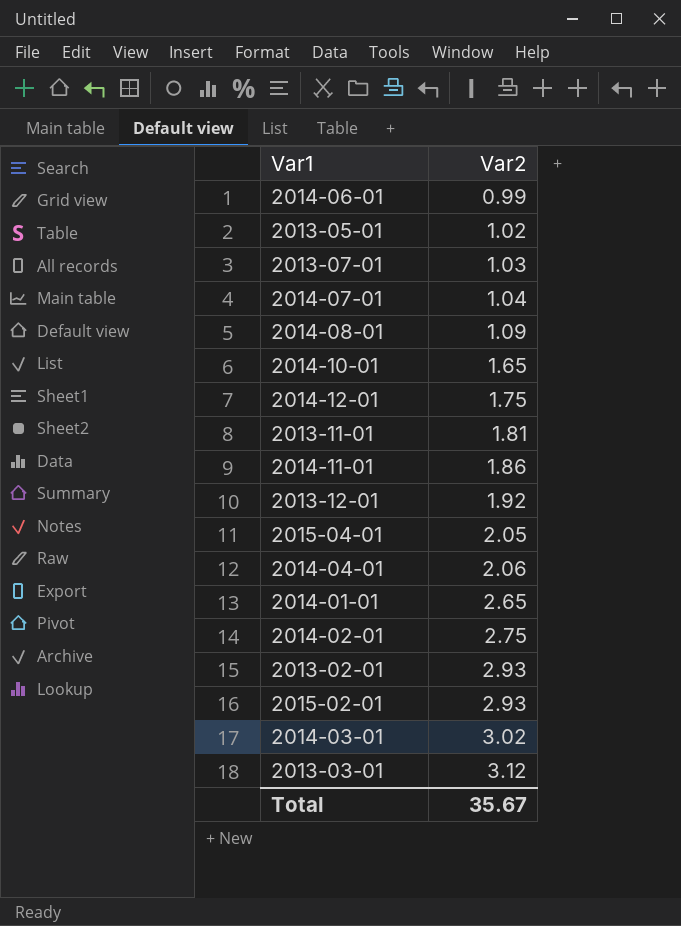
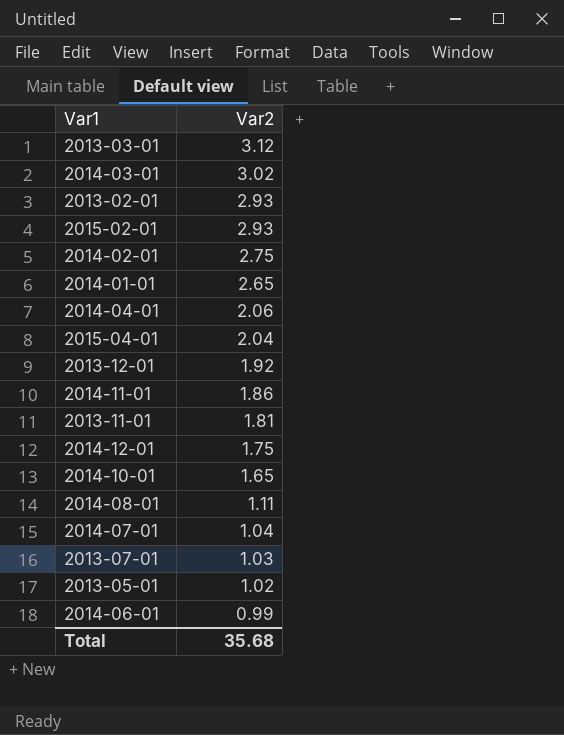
row order: Var2 ascending -> Var2 descending
2015-04-01 | Var2: 2.05 -> 2.04
2014-08-01 | Var2: 1.09 -> 1.11
Total | Var2: 35.67 -> 35.68

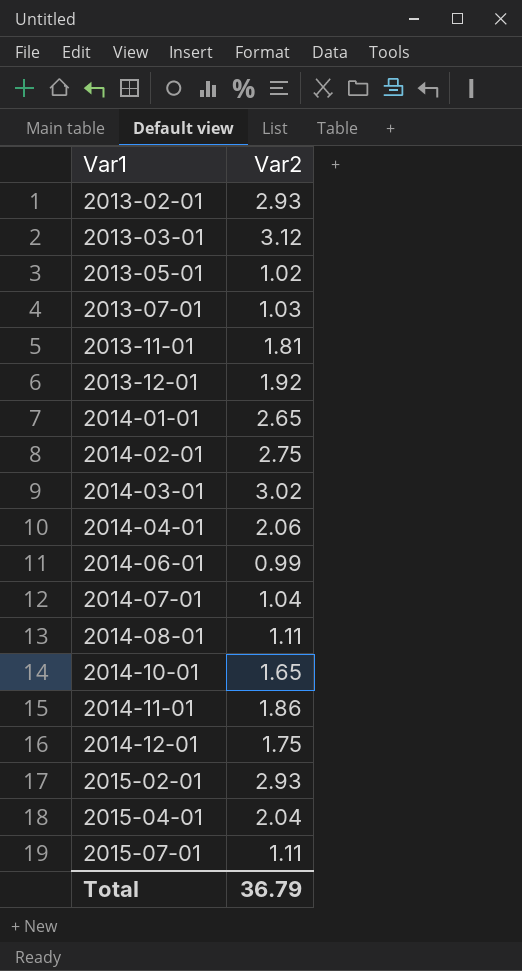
row order: Var2 descending -> Var1 ascending
row 2015-07-01: none -> 1.11
Total | Var2: 35.68 -> 36.79

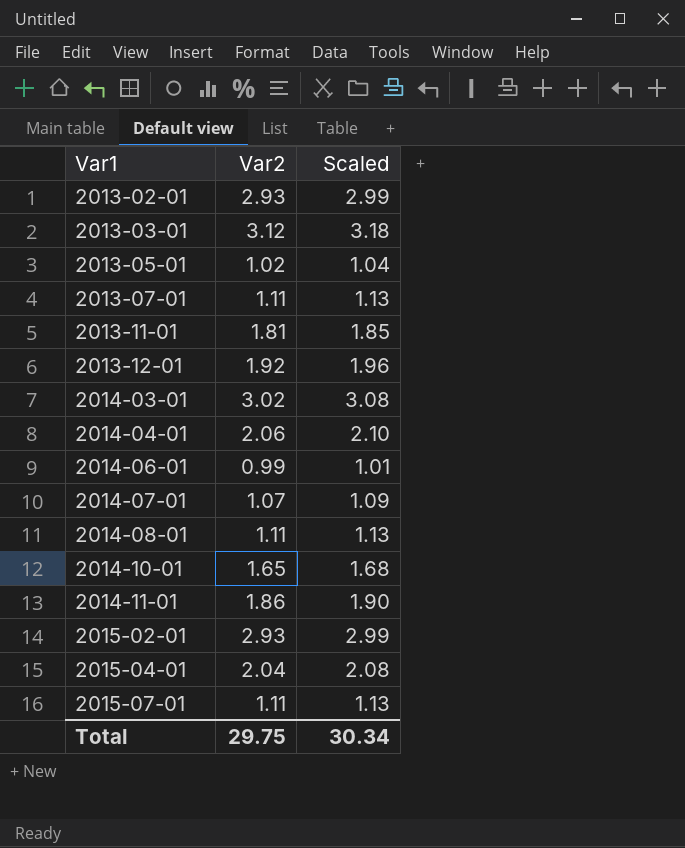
column Scaled | formula: none -> [Var2] * 1.02
row 2014-01-01: 2.65 -> none
row 2014-02-01: 2.75 -> none
row 2014-12-01: 1.75 -> none
2013-07-01 | Var2: 1.03 -> 1.11
2014-07-01 | Var2: 1.04 -> 1.07
Total | Var2: 36.79 -> 29.75

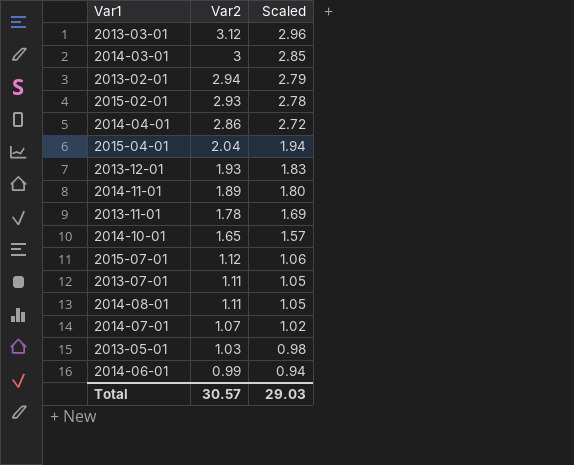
row order: Var1 ascending -> Var2 descending
column Scaled | formula: [Var2] * 1.02 -> [Var2] * 0.95
2014-03-01 | Var2: 3.02 -> 3
2013-02-01 | Var2: 2.93 -> 2.94
2014-04-01 | Var2: 2.06 -> 2.86
2013-12-01 | Var2: 1.92 -> 1.93
2014-11-01 | Var2: 1.86 -> 1.89
2013-11-01 | Var2: 1.81 -> 1.78
2015-07-01 | Var2: 1.11 -> 1.12
2013-05-01 | Var2: 1.02 -> 1.03
Total | Var2: 29.75 -> 30.57
Total | Scaled: 30.34 -> 29.03

